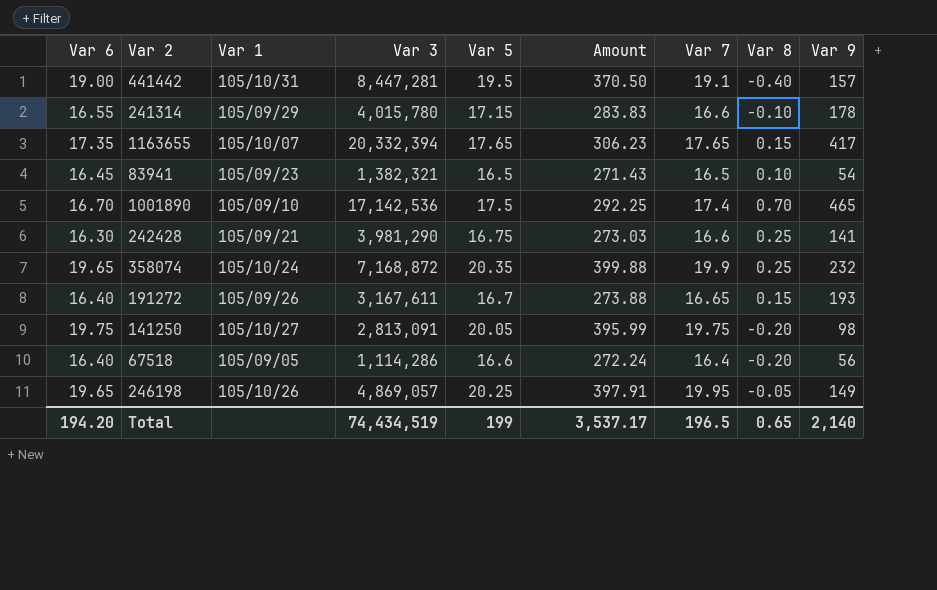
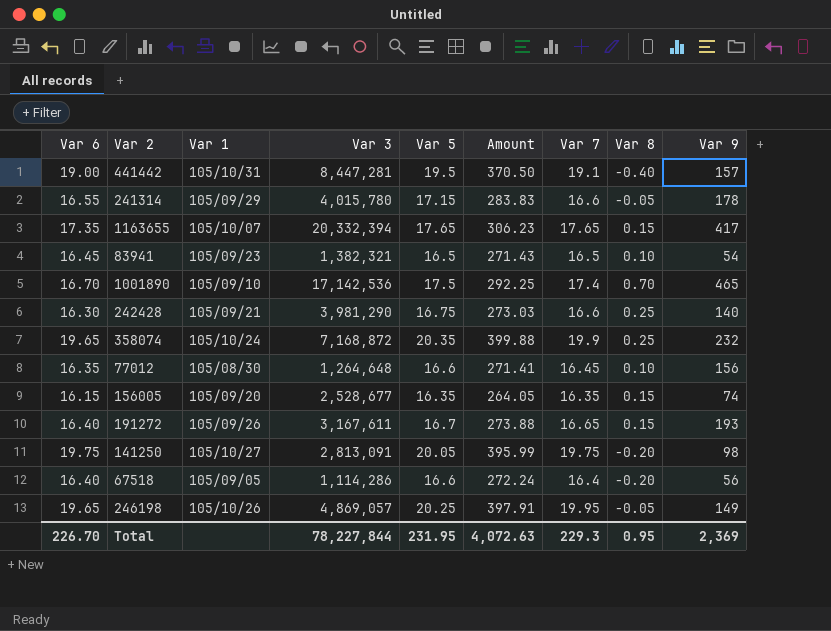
241314 | Var 8: -0.10 -> -0.05
242428 | Var 9: 141 -> 140
row 77012: none -> 16.35 | 105/08/30 | 1,264,648 | 16.6 | 271.41 | 16.45 | 0.10 | 156
row 156005: none -> 16.15 | 105/09/20 | 2,528,677 | 16.35 | 264.05 | 16.35 | 0.15 | 74
Total | Var 6: 194.20 -> 226.70
Total | Var 3: 74,434,519 -> 78,227,844
Total | Var 5: 199 -> 231.95
Total | Amount: 3,537.17 -> 4,072.63
Total | Var 7: 196.5 -> 229.3
Total | Var 8: 0.65 -> 0.95
Total | Var 9: 2,140 -> 2,369

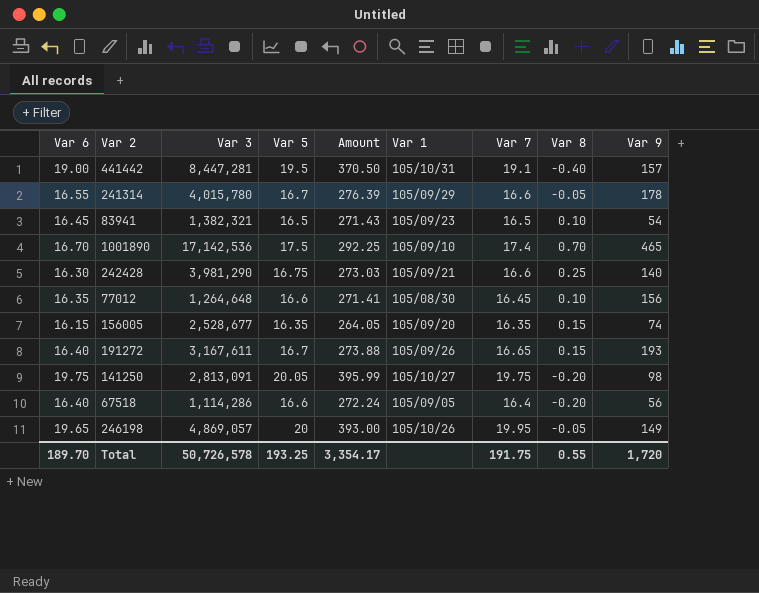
column Var 1 | position: 3 -> 6
row 1163655: 17.35 | 105/10/07 | 20,332,394 | 17.65 | 306.23 | 17.65 | 0.15 | 417 -> none
row 358074: 19.65 | 105/10/24 | 7,168,872 | 20.35 | 399.88 | 19.9 | 0.25 | 232 -> none
241314 | Var 5: 17.15 -> 16.7
241314 | Amount: 283.83 -> 276.39
246198 | Var 5: 20.25 -> 20
246198 | Amount: 397.91 -> 393.00
Total | Var 6: 226.70 -> 189.70
Total | Var 3: 78,227,844 -> 50,726,578
Total | Var 5: 231.95 -> 193.25
Total | Amount: 4,072.63 -> 3,354.17
Total | Var 7: 229.3 -> 191.75
Total | Var 8: 0.95 -> 0.55
Total | Var 9: 2,369 -> 1,720

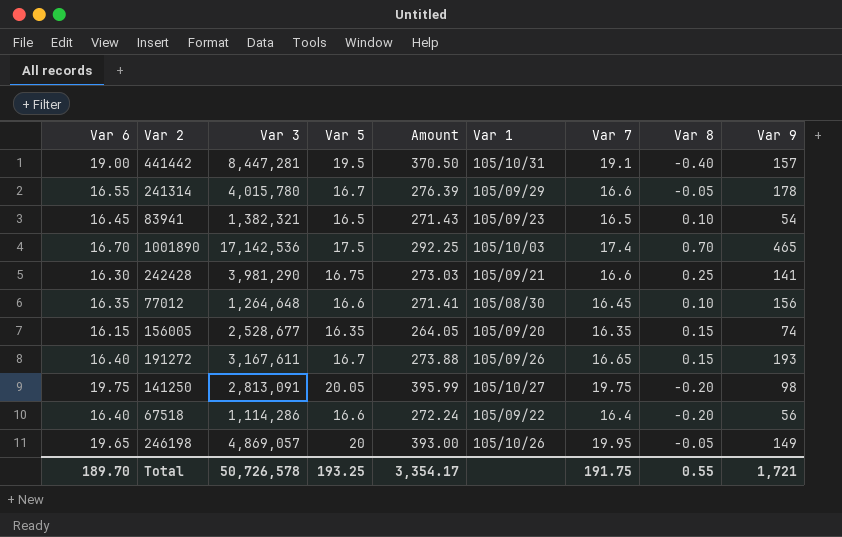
1001890 | Var 1: 105/09/10 -> 105/10/03
242428 | Var 9: 140 -> 141
67518 | Var 1: 105/09/05 -> 105/09/22
Total | Var 9: 1,720 -> 1,721

